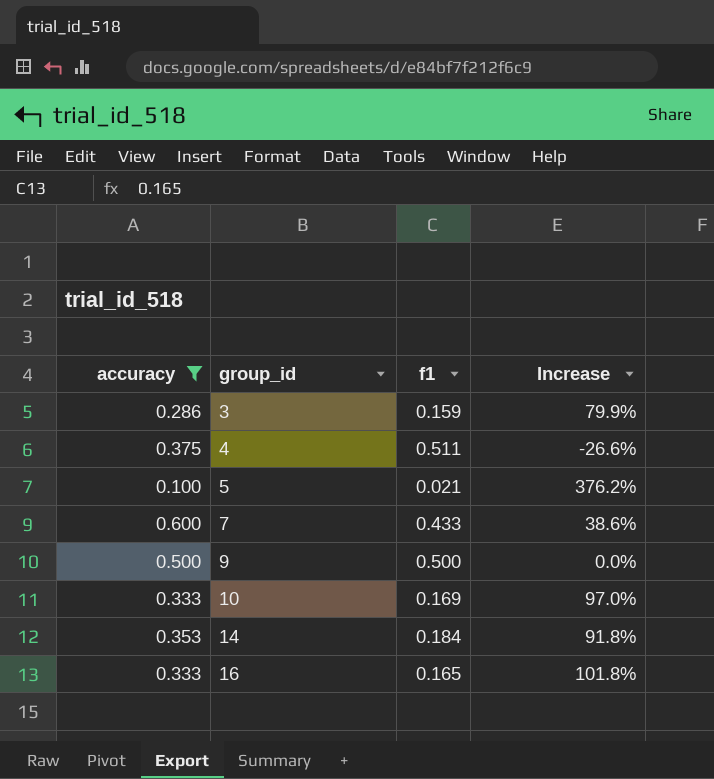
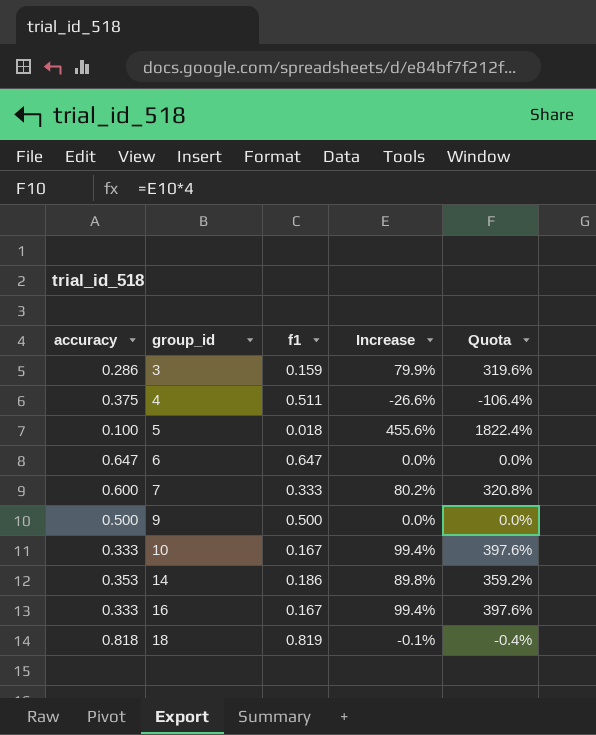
filter: accuracy <= 0.600 -> none
column Quota | formula: none -> [Increase] * 4
5 | f1: 0.021 -> 0.018
5 | Increase: 376.2% -> 455.6%
7 | f1: 0.433 -> 0.333
7 | Increase: 38.6% -> 80.2%
10 | f1: 0.169 -> 0.167
10 | Increase: 97.0% -> 99.4%
14 | f1: 0.184 -> 0.186
14 | Increase: 91.8% -> 89.8%
16 | f1: 0.165 -> 0.167
16 | Increase: 101.8% -> 99.4%

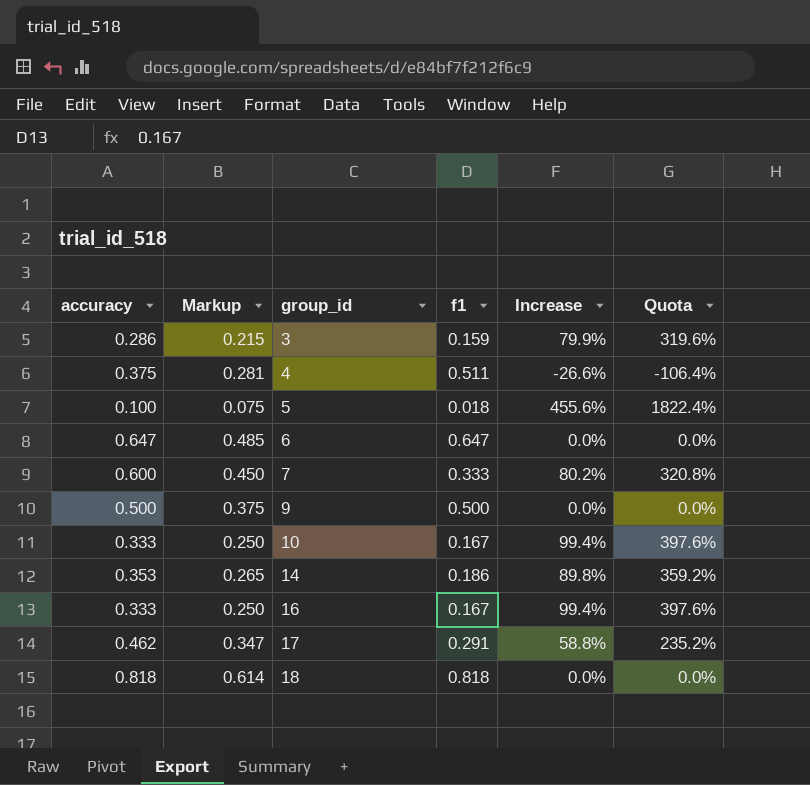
column Markup | formula: none -> [accuracy] * 0.75
row 17: none -> 0.462 | 0.347 | 0.291 | 58.8% | 235.2%
18 | f1: 0.819 -> 0.818
18 | Increase: -0.1% -> 0.0%
18 | Quota: -0.4% -> 0.0%

